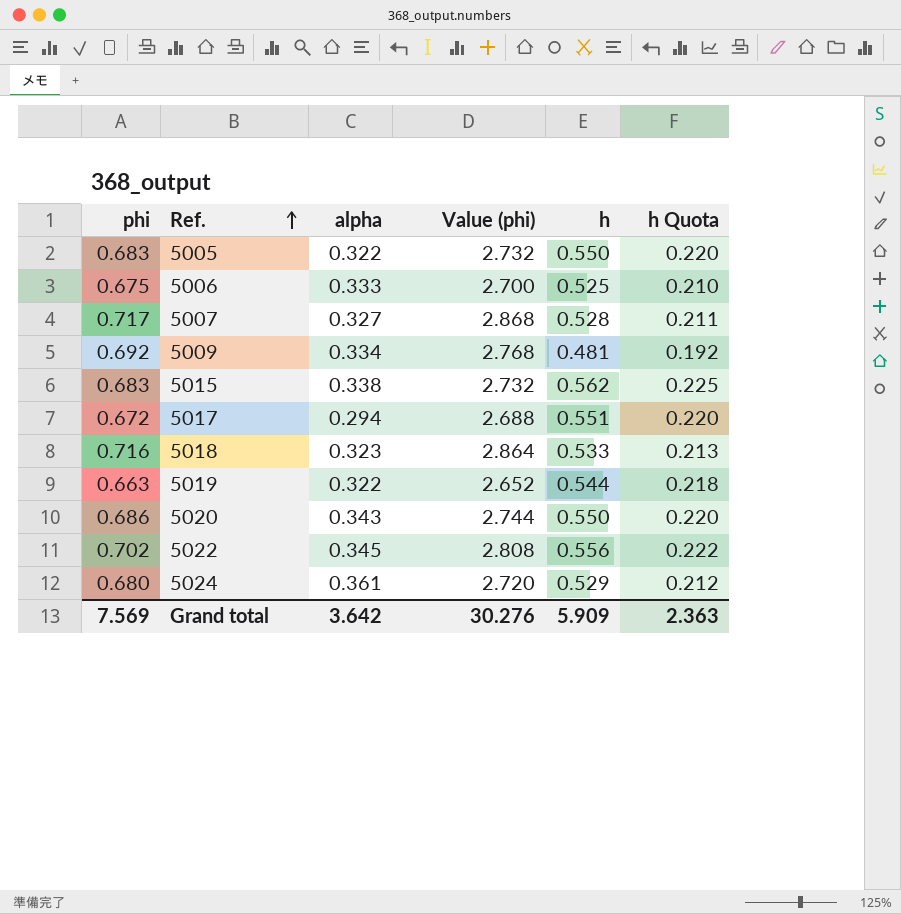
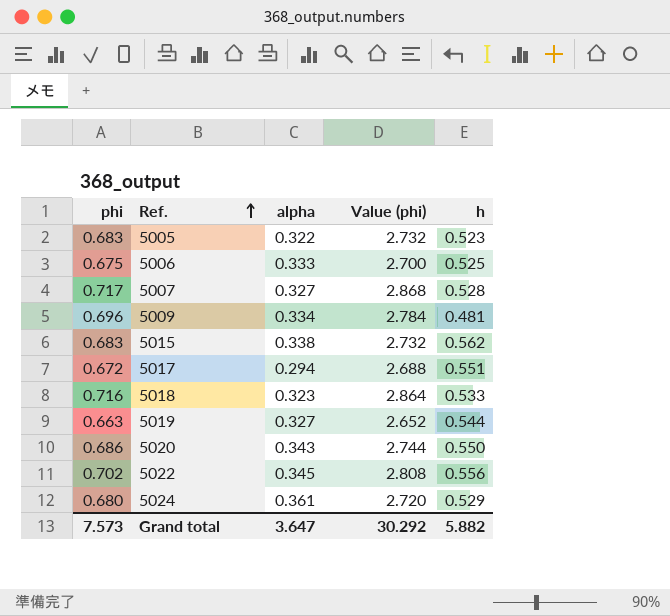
column h Quota | formula: [h] * 0.4 -> none
5005 | h: 0.550 -> 0.523
5009 | phi: 0.692 -> 0.696
5009 | Value (phi): 2.768 -> 2.784
5019 | alpha: 0.322 -> 0.327
Grand total | phi: 7.569 -> 7.573
Grand total | alpha: 3.642 -> 3.647
Grand total | Value (phi): 30.276 -> 30.292
Grand total | h: 5.909 -> 5.882

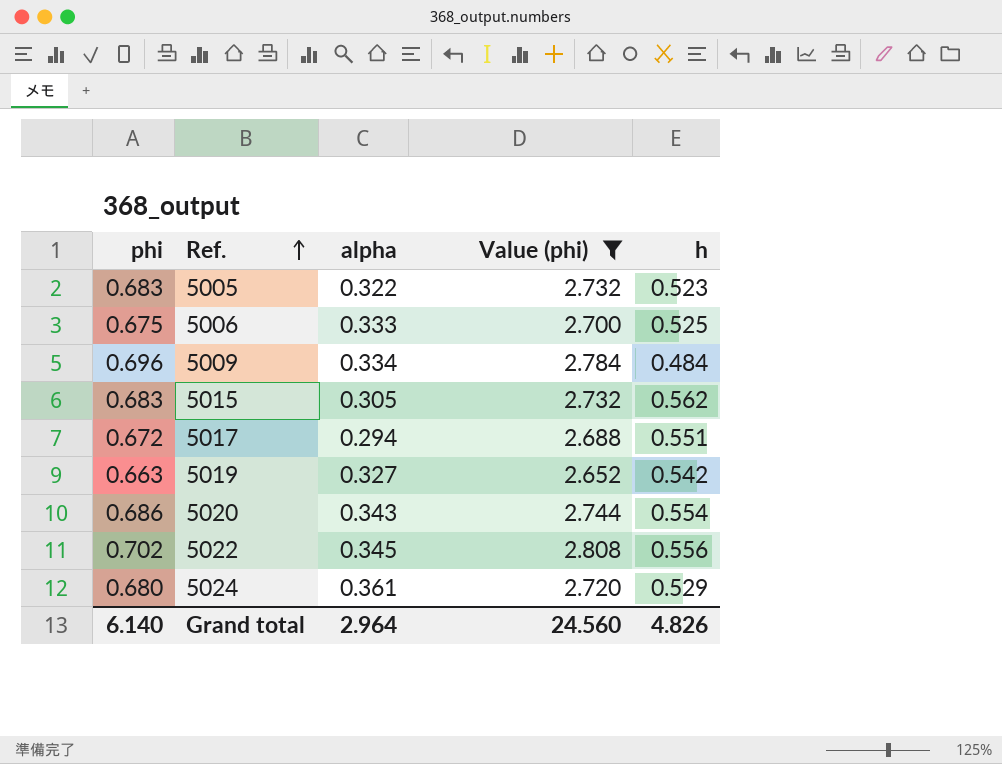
filter: none -> Value (phi) <= 2.808
5009 | h: 0.481 -> 0.484
5015 | alpha: 0.338 -> 0.305
5019 | h: 0.544 -> 0.542
5020 | h: 0.550 -> 0.554
Grand total | phi: 7.573 -> 6.140
Grand total | alpha: 3.647 -> 2.964
Grand total | Value (phi): 30.292 -> 24.560
Grand total | h: 5.882 -> 4.826

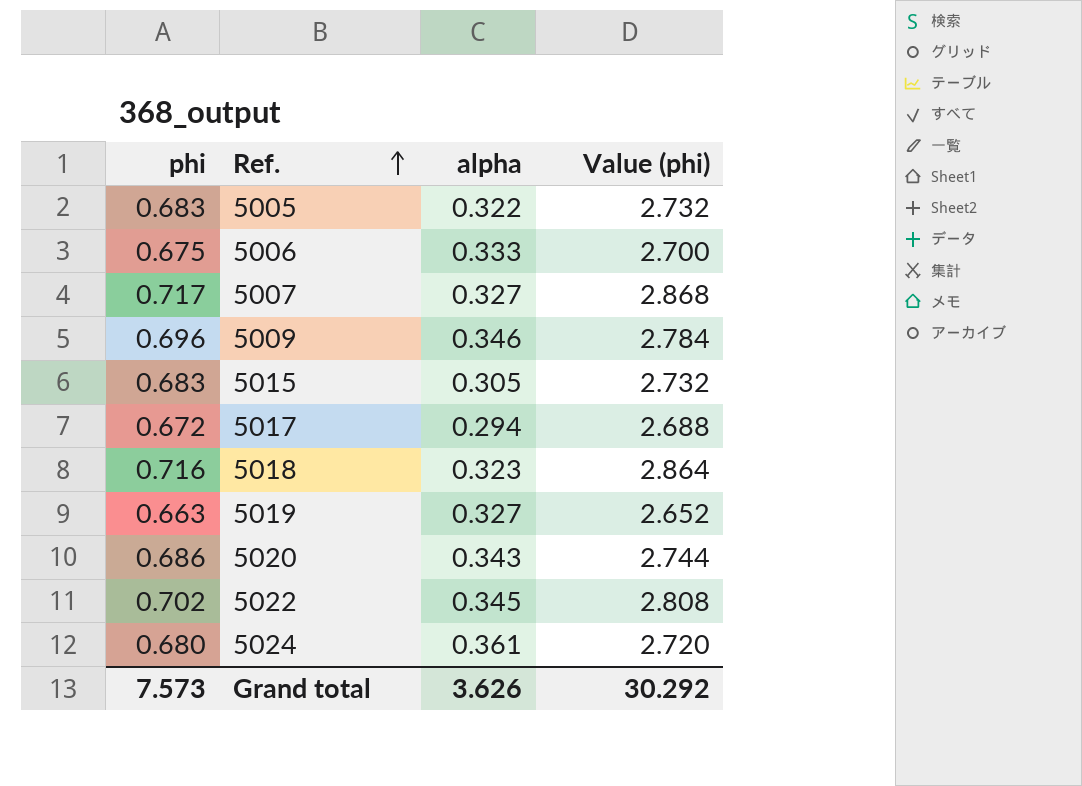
filter: Value (phi) <= 2.808 -> none
column h | position: 5 -> none
5009 | alpha: 0.334 -> 0.346
Grand total | phi: 6.140 -> 7.573
Grand total | alpha: 2.964 -> 3.626
Grand total | Value (phi): 24.560 -> 30.292

